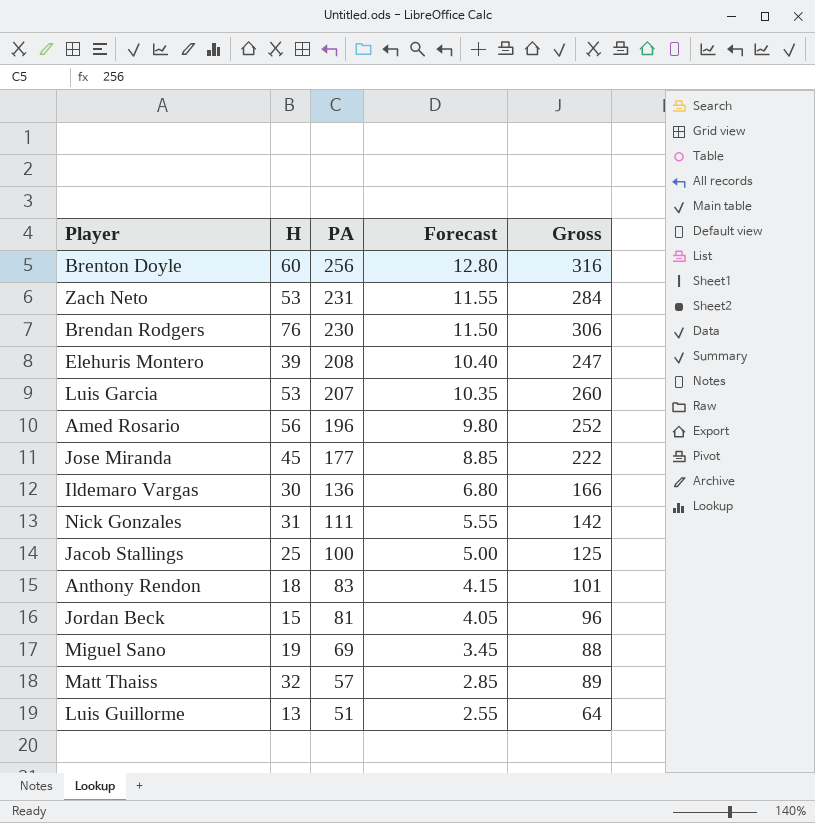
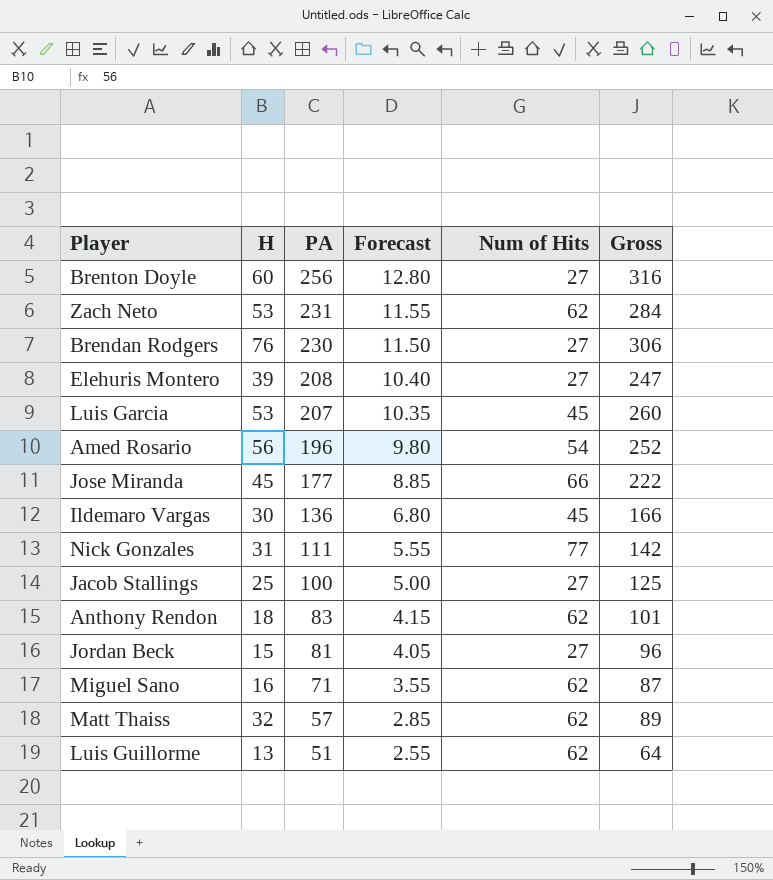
column Num of Hits | position: none -> 5
Miguel Sano | H: 19 -> 16
Miguel Sano | PA: 69 -> 71
Miguel Sano | Forecast: 3.45 -> 3.55
Miguel Sano | Gross: 88 -> 87

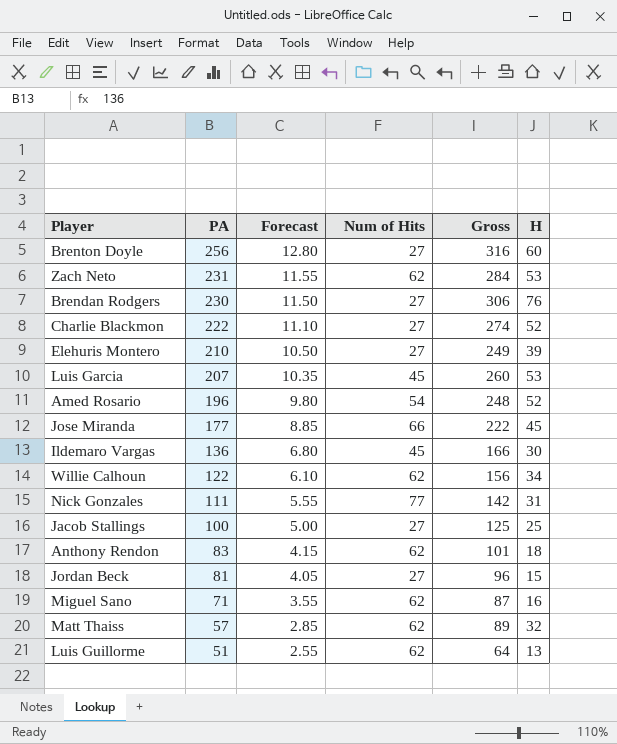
column H | position: 2 -> 6
row Charlie Blackmon: none -> 222 | 11.10 | 27 | 274 | 52
Elehuris Montero | PA: 208 -> 210
Elehuris Montero | Forecast: 10.40 -> 10.50
Elehuris Montero | Gross: 247 -> 249
Amed Rosario | Gross: 252 -> 248
Amed Rosario | H: 56 -> 52
row Willie Calhoun: none -> 122 | 6.10 | 62 | 156 | 34

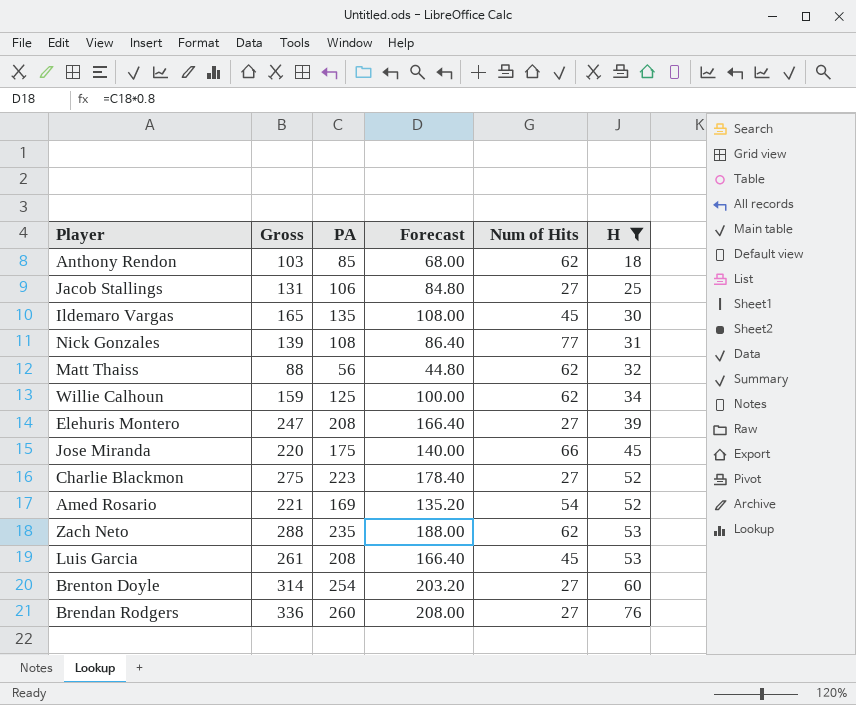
filter: none -> H >= 18
row order: PA descending -> H ascending
column Gross | position: 5 -> 2
column Forecast | formula: [PA] * 0.05 -> [PA] * 0.8
Anthony Rendon | Gross: 101 -> 103
Anthony Rendon | PA: 83 -> 85
Jacob Stallings | Gross: 125 -> 131
Jacob Stallings | PA: 100 -> 106
Ildemaro Vargas | Gross: 166 -> 165
Ildemaro Vargas | PA: 136 -> 135
Nick Gonzales | Gross: 142 -> 139
Nick Gonzales | PA: 111 -> 108
Matt Thaiss | Gross: 89 -> 88
Matt Thaiss | PA: 57 -> 56
Willie Calhoun | Gross: 156 -> 159
Willie Calhoun | PA: 122 -> 125
Elehuris Montero | Gross: 249 -> 247
Elehuris Montero | PA: 210 -> 208
Jose Miranda | Gross: 222 -> 220
Jose Miranda | PA: 177 -> 175
Charlie Blackmon | Gross: 274 -> 275
Charlie Blackmon | PA: 222 -> 223
Amed Rosario | Gross: 248 -> 221
Amed Rosario | PA: 196 -> 169
Zach Neto | Gross: 284 -> 288
Zach Neto | PA: 231 -> 235
Luis Garcia | Gross: 260 -> 261
Luis Garcia | PA: 207 -> 208
Brenton Doyle | Gross: 316 -> 314
Brenton Doyle | PA: 256 -> 254
Brendan Rodgers | Gross: 306 -> 336
Brendan Rodgers | PA: 230 -> 260

